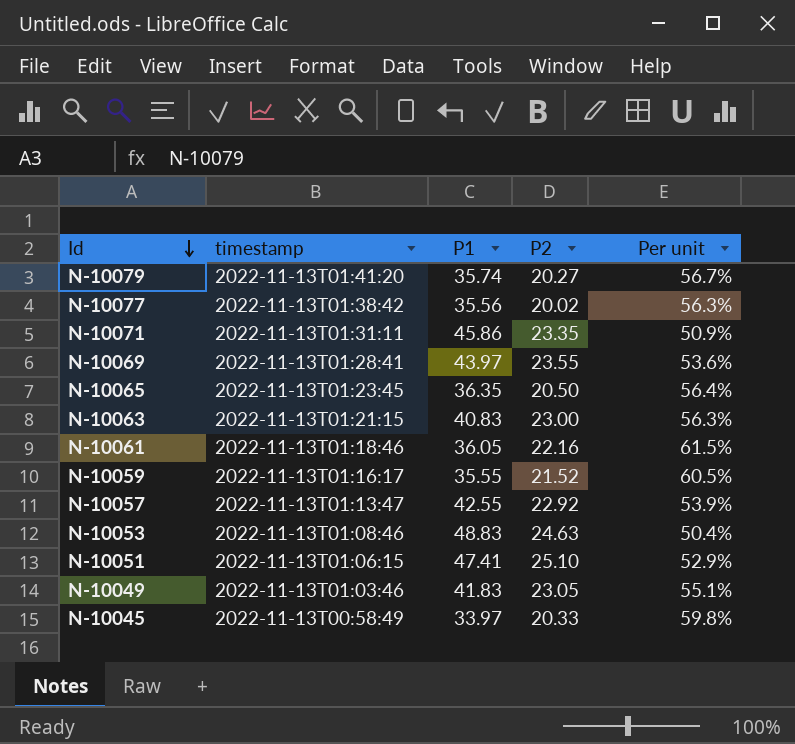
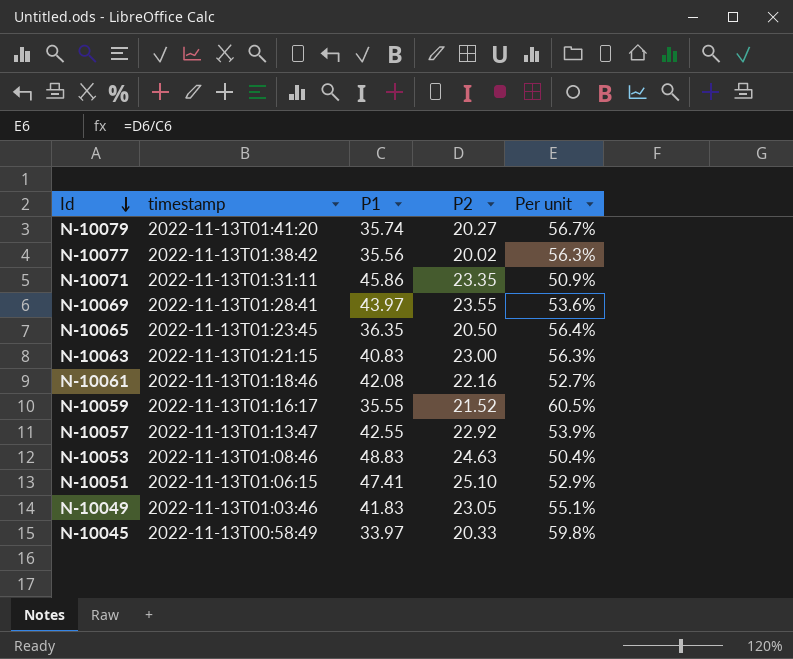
N-10061 | P1: 36.05 -> 42.08
N-10061 | Per unit: 61.5% -> 52.7%

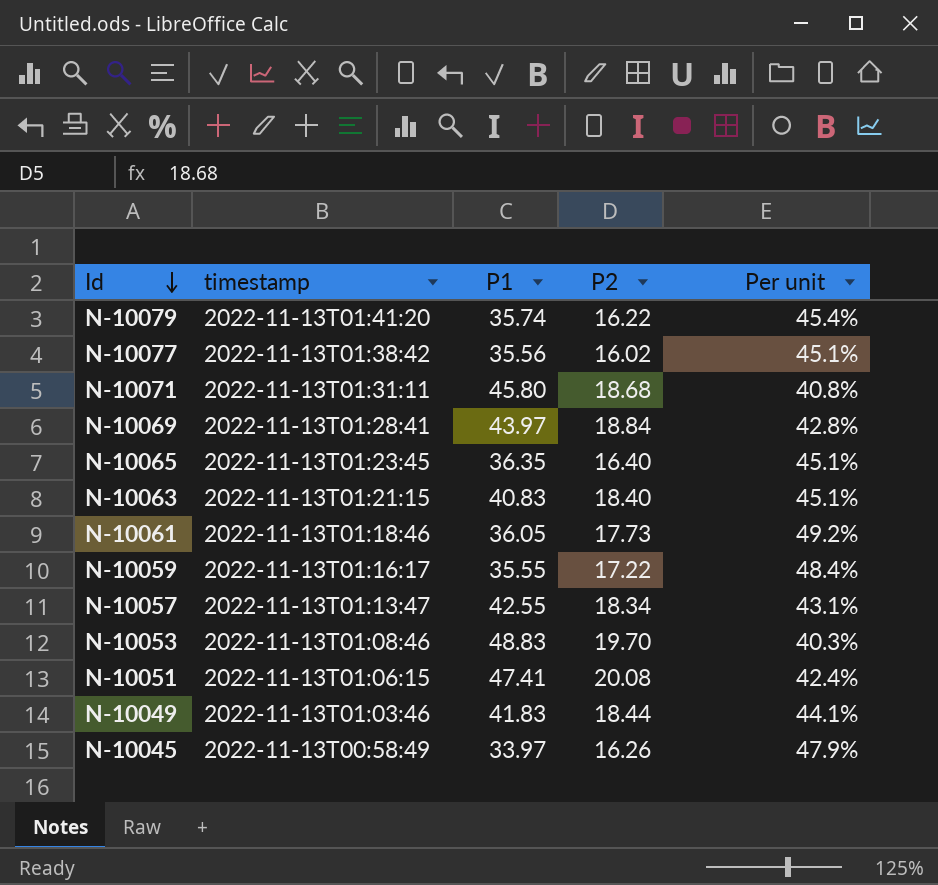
N-10079 | P2: 20.27 -> 16.22
N-10079 | Per unit: 56.7% -> 45.4%
N-10077 | P2: 20.02 -> 16.02
N-10077 | Per unit: 56.3% -> 45.1%
N-10071 | P1: 45.86 -> 45.80
N-10071 | P2: 23.35 -> 18.68
N-10071 | Per unit: 50.9% -> 40.8%
N-10069 | P2: 23.55 -> 18.84
N-10069 | Per unit: 53.6% -> 42.8%
N-10065 | P2: 20.50 -> 16.40
N-10065 | Per unit: 56.4% -> 45.1%
N-10063 | P2: 23.00 -> 18.40
N-10063 | Per unit: 56.3% -> 45.1%
N-10061 | P1: 42.08 -> 36.05
N-10061 | P2: 22.16 -> 17.73
N-10061 | Per unit: 52.7% -> 49.2%
N-10059 | P2: 21.52 -> 17.22
N-10059 | Per unit: 60.5% -> 48.4%
N-10057 | P2: 22.92 -> 18.34
N-10057 | Per unit: 53.9% -> 43.1%
N-10053 | P2: 24.63 -> 19.70
N-10053 | Per unit: 50.4% -> 40.3%
N-10051 | P2: 25.10 -> 20.08
N-10051 | Per unit: 52.9% -> 42.4%
N-10049 | P2: 23.05 -> 18.44
N-10049 | Per unit: 55.1% -> 44.1%
N-10045 | P2: 20.33 -> 16.26
N-10045 | Per unit: 59.8% -> 47.9%

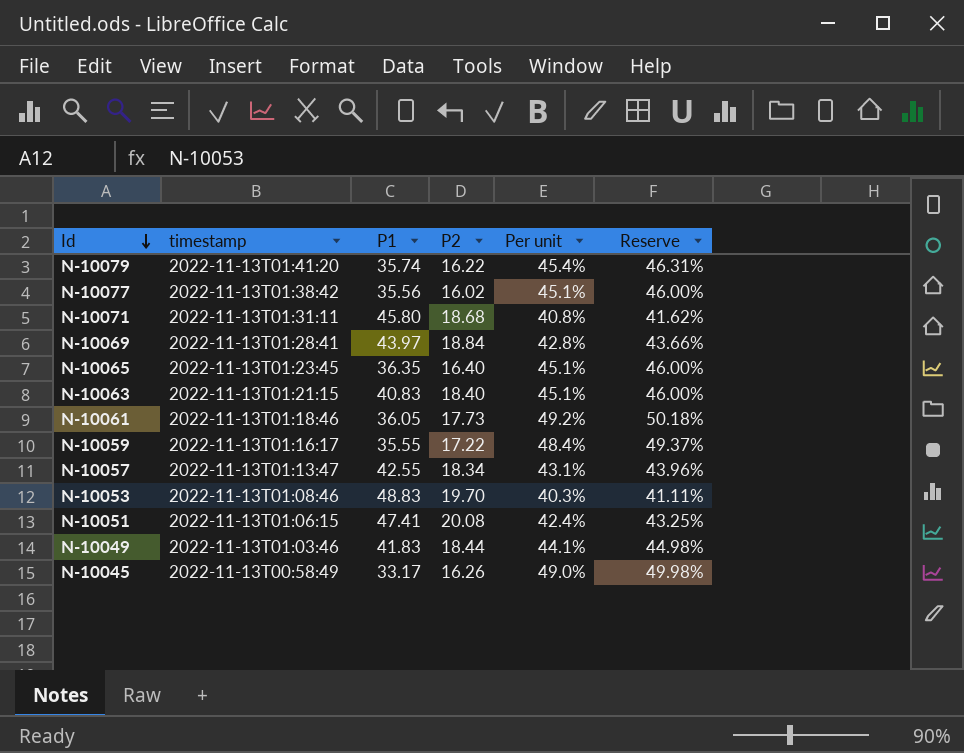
column Reserve | formula: none -> [Per unit] * 1.02
N-10045 | P1: 33.97 -> 33.17
N-10045 | Per unit: 47.9% -> 49.0%

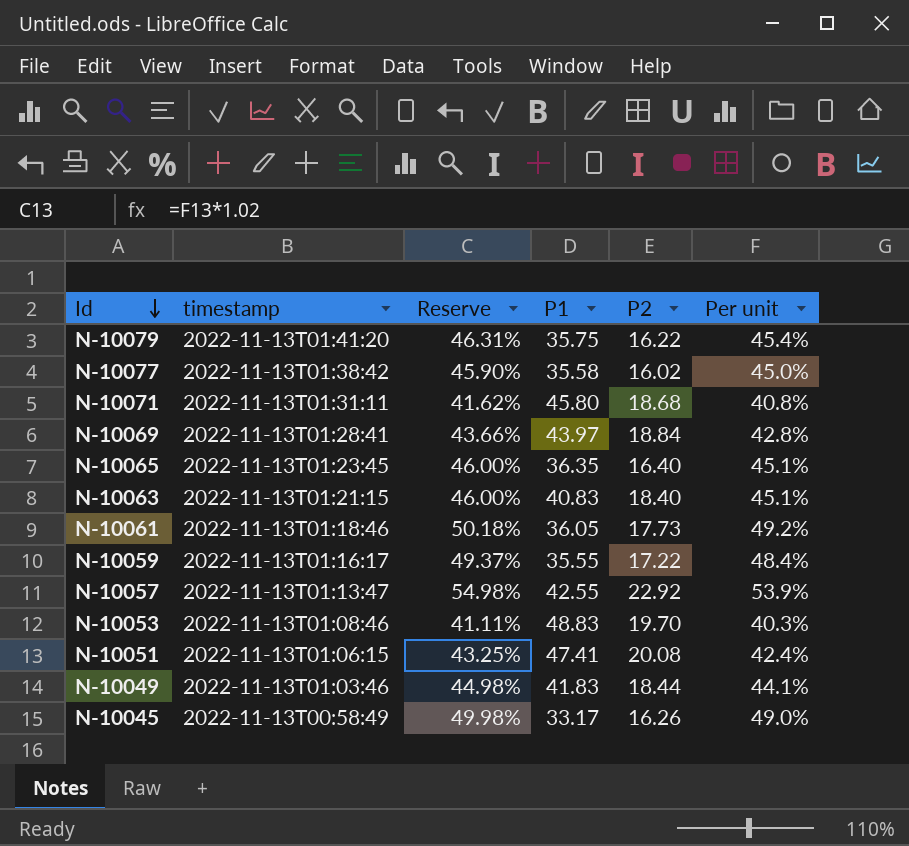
column Reserve | position: 6 -> 3
N-10079 | P1: 35.74 -> 35.75
N-10077 | Reserve: 46.00% -> 45.90%
N-10077 | P1: 35.56 -> 35.58
N-10077 | Per unit: 45.1% -> 45.0%
N-10057 | Reserve: 43.96% -> 54.98%
N-10057 | P2: 18.34 -> 22.92
N-10057 | Per unit: 43.1% -> 53.9%

